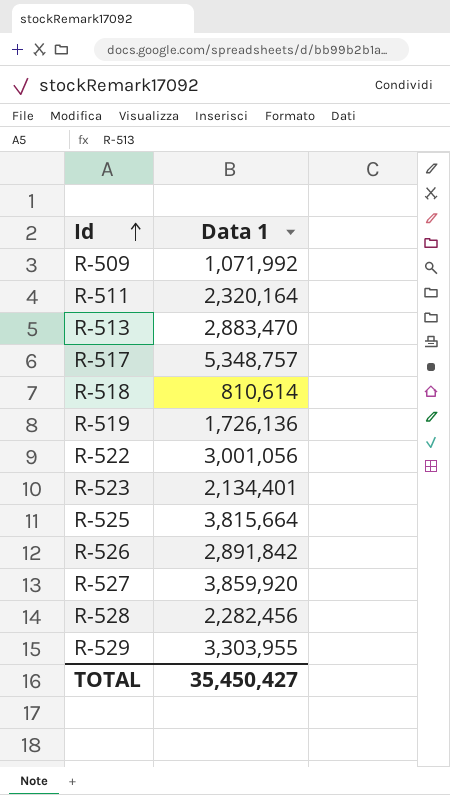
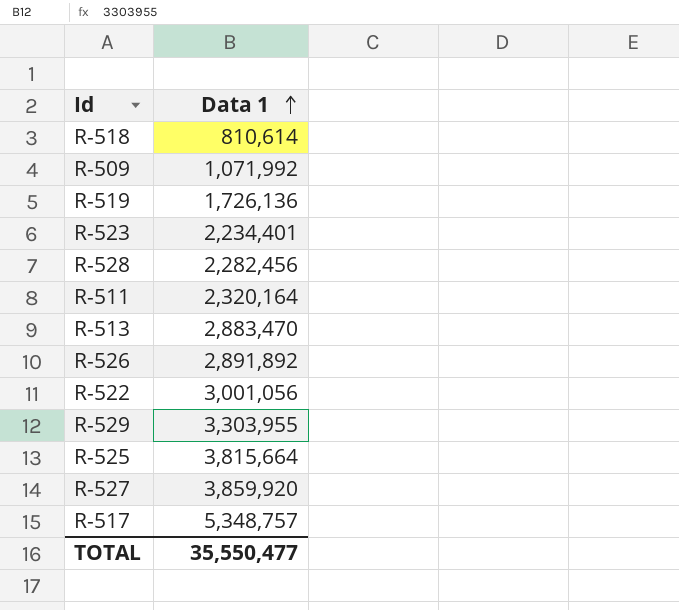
row order: Id ascending -> Data 1 ascending
R-523 | Data 1: 2,134,401 -> 2,234,401
R-526 | Data 1: 2,891,842 -> 2,891,892
TOTAL | Data 1: 35,450,427 -> 35,550,477

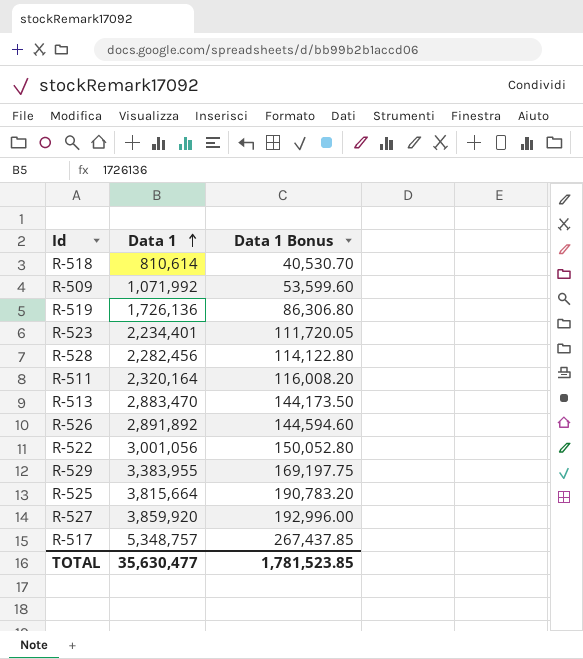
column Data 1 Bonus | formula: none -> [Data 1] * 0.05
R-529 | Data 1: 3,303,955 -> 3,383,955
TOTAL | Data 1: 35,550,477 -> 35,630,477

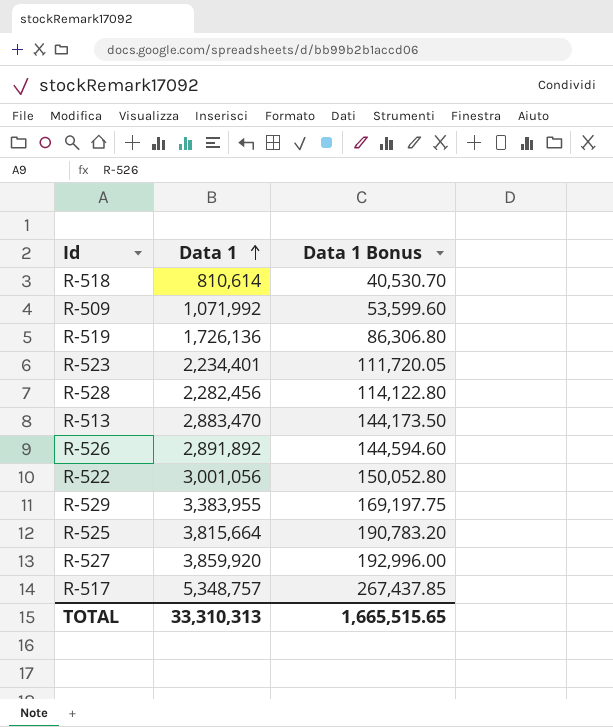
row R-511: 2,320,164 | 116,008.20 -> none
TOTAL | Data 1: 35,630,477 -> 33,310,313
TOTAL | Data 1 Bonus: 1,781,523.85 -> 1,665,515.65

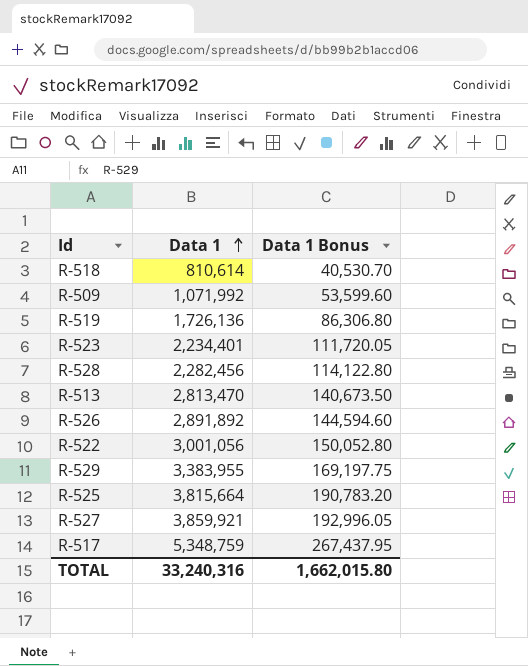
R-513 | Data 1: 2,883,470 -> 2,813,470
R-513 | Data 1 Bonus: 144,173.50 -> 140,673.50
R-527 | Data 1: 3,859,920 -> 3,859,921
R-527 | Data 1 Bonus: 192,996.00 -> 192,996.05
R-517 | Data 1: 5,348,757 -> 5,348,759
R-517 | Data 1 Bonus: 267,437.85 -> 267,437.95
TOTAL | Data 1: 33,310,313 -> 33,240,316
TOTAL | Data 1 Bonus: 1,665,515.65 -> 1,662,015.80

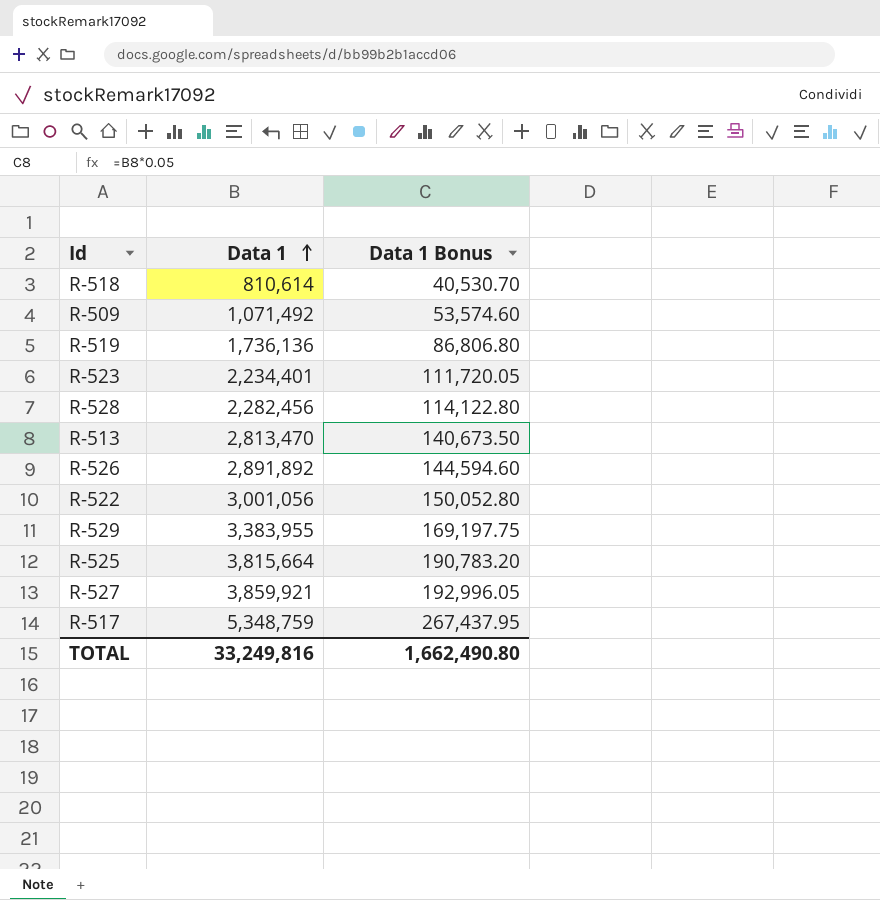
R-509 | Data 1: 1,071,992 -> 1,071,492
R-509 | Data 1 Bonus: 53,599.60 -> 53,574.60
R-519 | Data 1: 1,726,136 -> 1,736,136
R-519 | Data 1 Bonus: 86,306.80 -> 86,806.80
TOTAL | Data 1: 33,240,316 -> 33,249,816
TOTAL | Data 1 Bonus: 1,662,015.80 -> 1,662,490.80

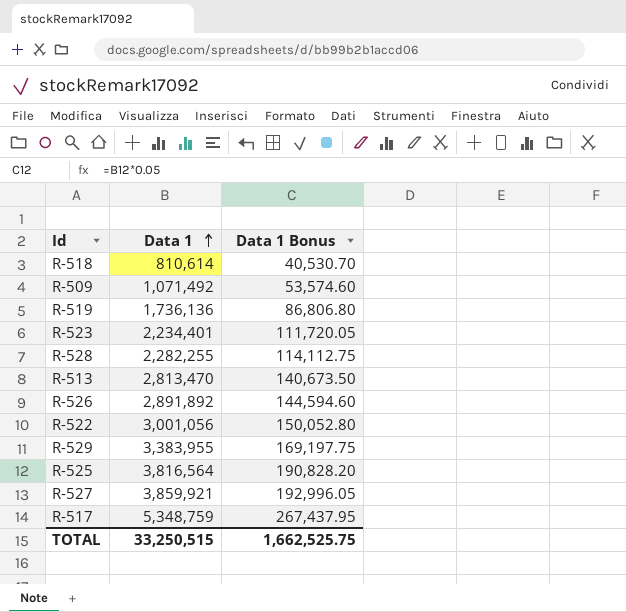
R-528 | Data 1: 2,282,456 -> 2,282,255
R-528 | Data 1 Bonus: 114,122.80 -> 114,112.75
R-525 | Data 1: 3,815,664 -> 3,816,564
R-525 | Data 1 Bonus: 190,783.20 -> 190,828.20
TOTAL | Data 1: 33,249,816 -> 33,250,515
TOTAL | Data 1 Bonus: 1,662,490.80 -> 1,662,525.75

